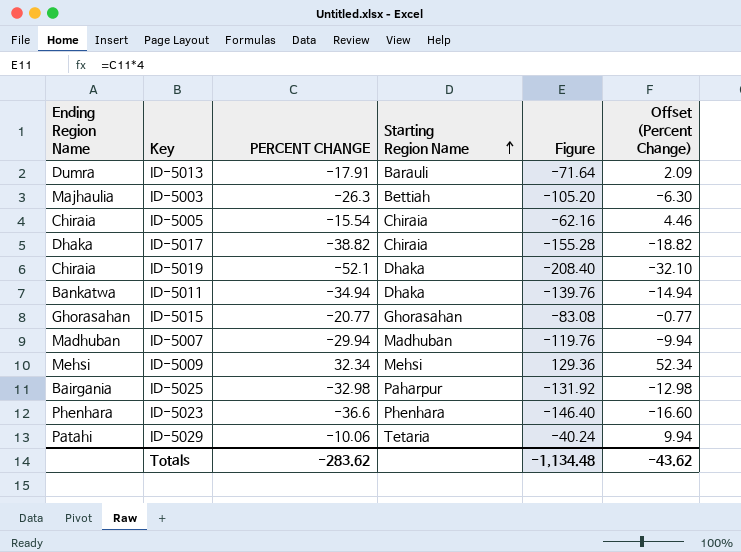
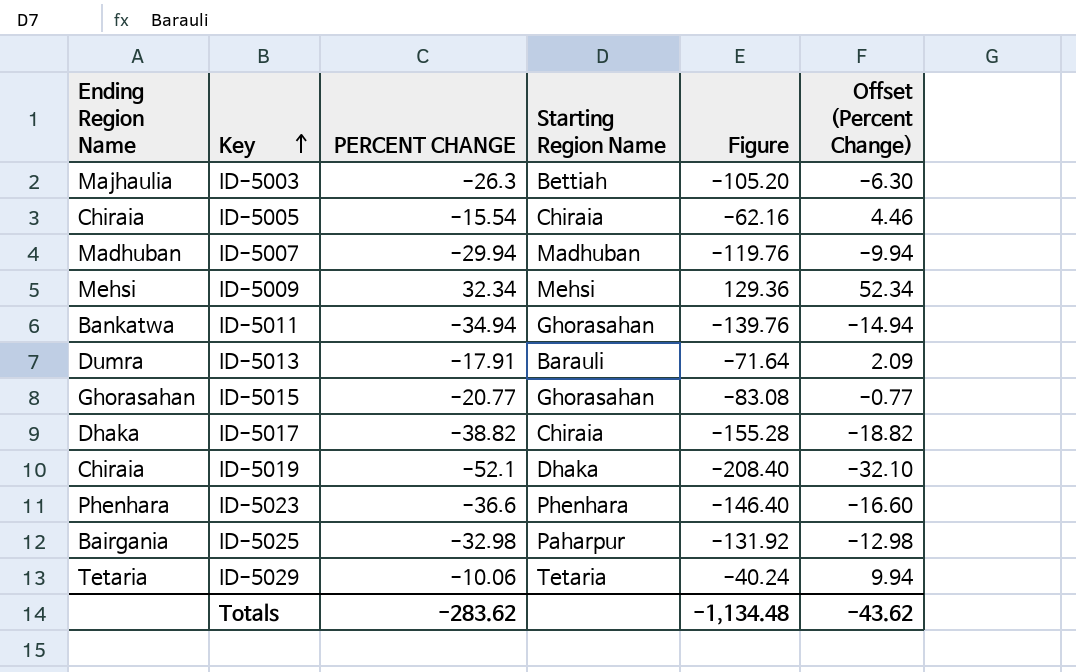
row order: Starting Region Name ascending -> Key ascending
ID-5011 | Starting Region Name: Dhaka -> Ghorasahan
ID-5029 | Ending Region Name: Patahi -> Tetaria

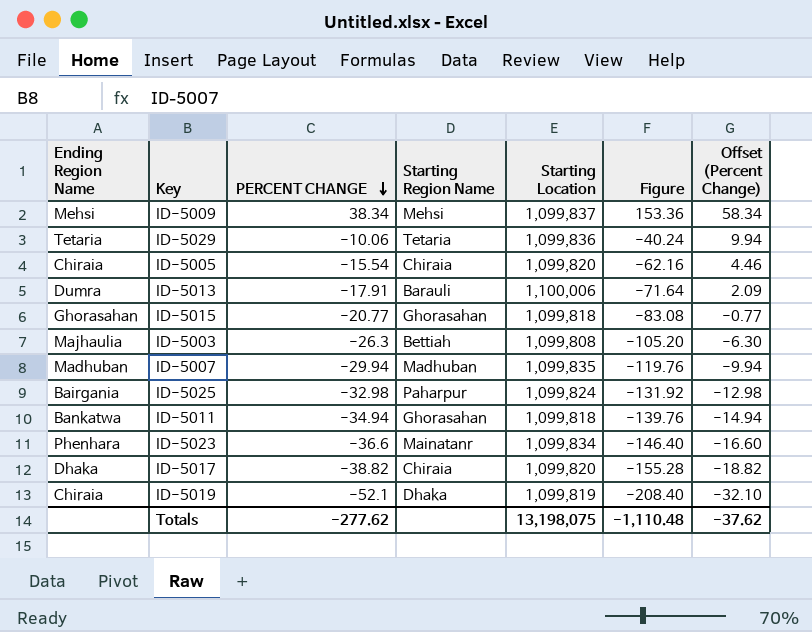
row order: Key ascending -> PERCENT CHANGE descending
column Starting Location | position: none -> 5
ID-5009 | PERCENT CHANGE: 32.34 -> 38.34
ID-5009 | Figure: 129.36 -> 153.36
ID-5009 | Offset (Percent Change): 52.34 -> 58.34
ID-5023 | Starting Region Name: Phenhara -> Mainatanr
Totals | PERCENT CHANGE: -283.62 -> -277.62
Totals | Figure: -1,134.48 -> -1,110.48
Totals | Offset (Percent Change): -43.62 -> -37.62

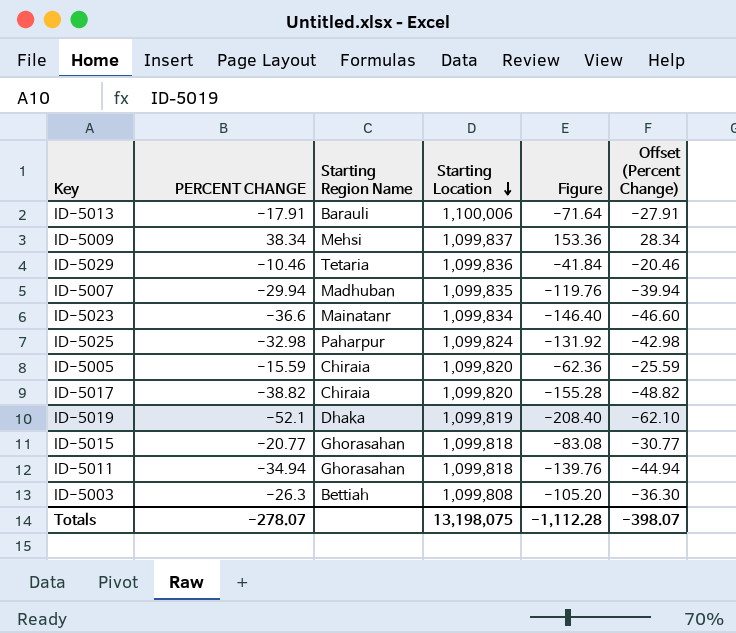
row order: PERCENT CHANGE descending -> Starting Location descending
column Ending Region Name | position: 1 -> none
column Offset (Percent Change) | formula: [PERCENT CHANGE] + 20 -> [PERCENT CHANGE] - 10
ID-5029 | PERCENT CHANGE: -10.06 -> -10.46
ID-5029 | Figure: -40.24 -> -41.84
ID-5005 | PERCENT CHANGE: -15.54 -> -15.59
ID-5005 | Figure: -62.16 -> -62.36
Totals | PERCENT CHANGE: -277.62 -> -278.07
Totals | Figure: -1,110.48 -> -1,112.28
Totals | Offset (Percent Change): -37.62 -> -398.07

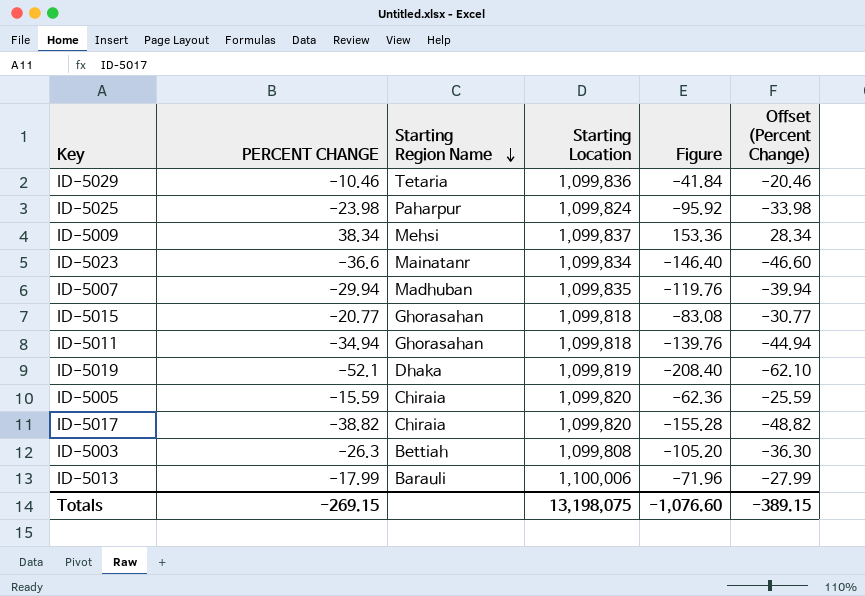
row order: Starting Location descending -> Starting Region Name descending
ID-5025 | PERCENT CHANGE: -32.98 -> -23.98
ID-5025 | Figure: -131.92 -> -95.92
ID-5025 | Offset (Percent Change): -42.98 -> -33.98
ID-5013 | PERCENT CHANGE: -17.91 -> -17.99
ID-5013 | Figure: -71.64 -> -71.96
ID-5013 | Offset (Percent Change): -27.91 -> -27.99
Totals | PERCENT CHANGE: -278.07 -> -269.15
Totals | Figure: -1,112.28 -> -1,076.60
Totals | Offset (Percent Change): -398.07 -> -389.15

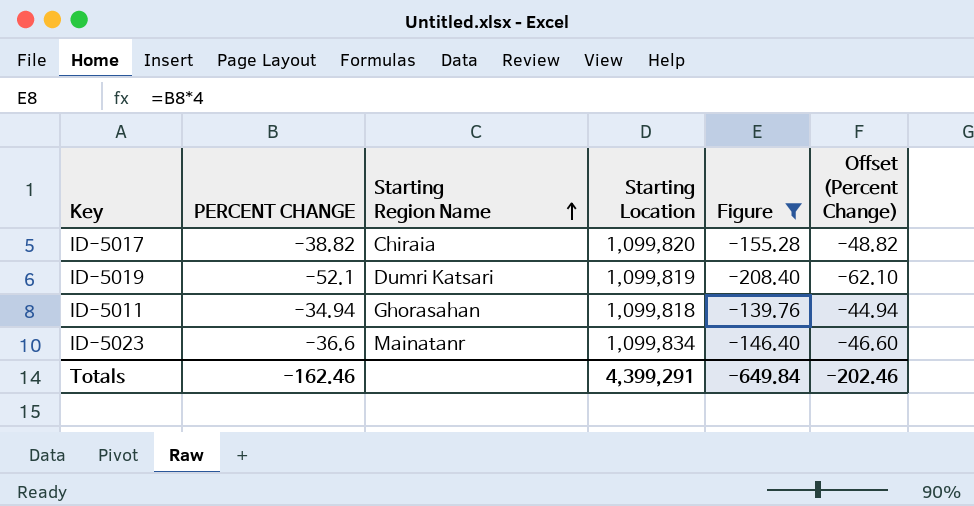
filter: none -> Figure <= -139.76
row order: Starting Region Name descending -> Starting Region Name ascending
ID-5019 | Starting Region Name: Dhaka -> Dumri Katsari
Totals | PERCENT CHANGE: -269.15 -> -162.46
Totals | Starting Location: 13,198,075 -> 4,399,291
Totals | Figure: -1,076.60 -> -649.84
Totals | Offset (Percent Change): -389.15 -> -202.46

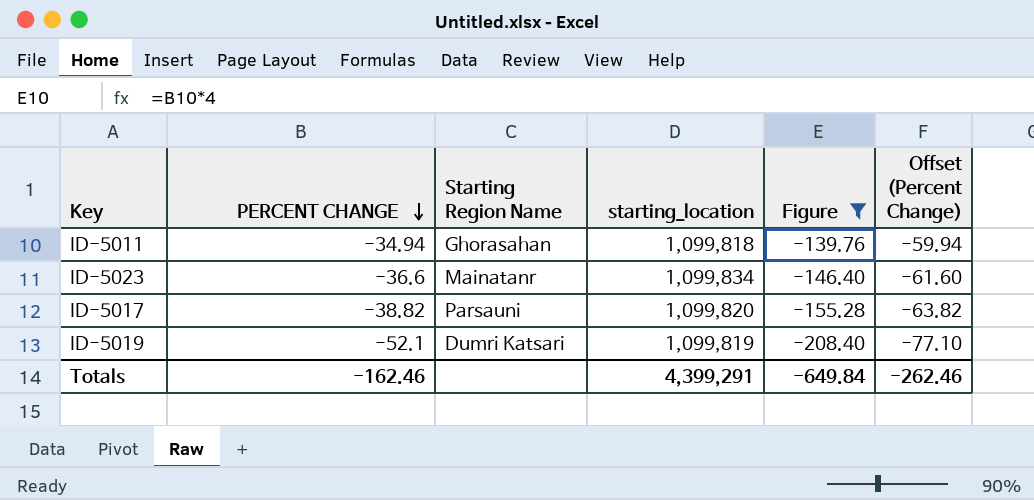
row order: Starting Region Name ascending -> PERCENT CHANGE descending
column name: Starting Location -> starting_location
column Offset (Percent Change) | formula: [PERCENT CHANGE] - 10 -> [PERCENT CHANGE] - 25
ID-5017 | Starting Region Name: Chiraia -> Parsauni
Totals | Offset (Percent Change): -202.46 -> -262.46

